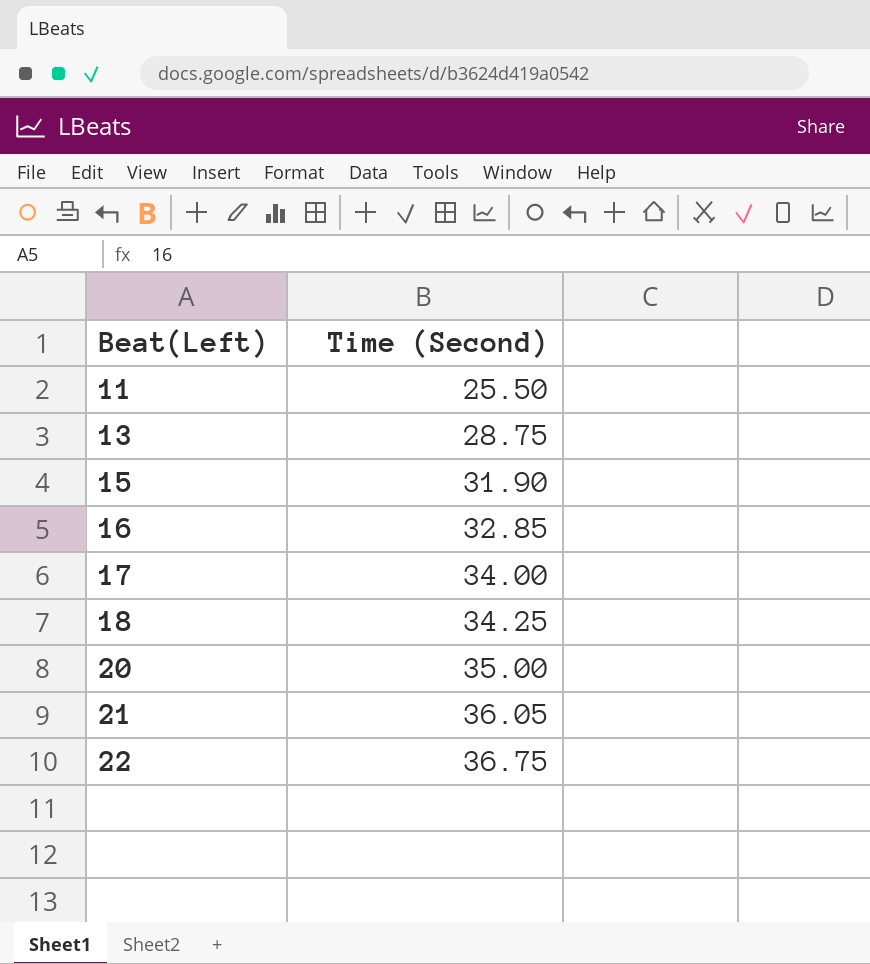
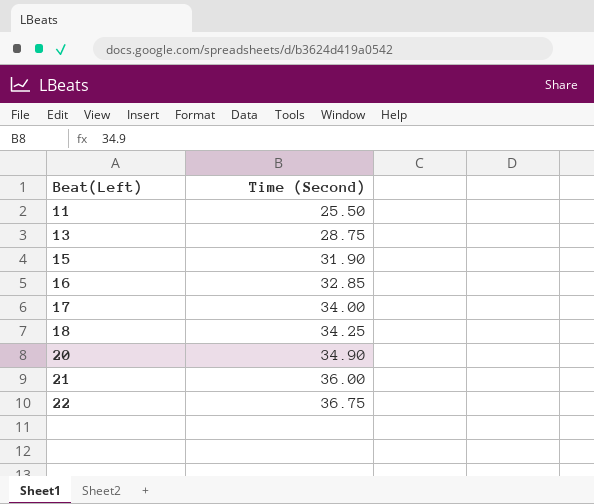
20 | Time (Second): 35.00 -> 34.90
21 | Time (Second): 36.05 -> 36.00

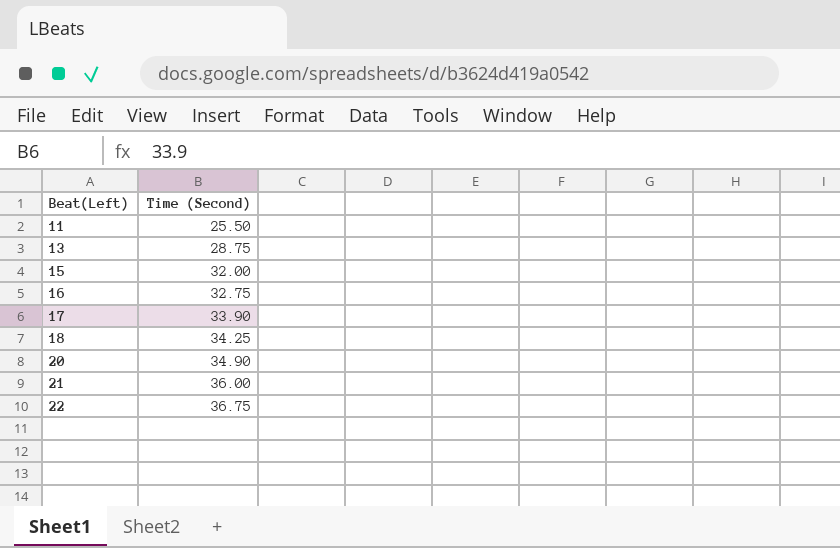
15 | Time (Second): 31.90 -> 32.00
16 | Time (Second): 32.85 -> 32.75
17 | Time (Second): 34.00 -> 33.90

